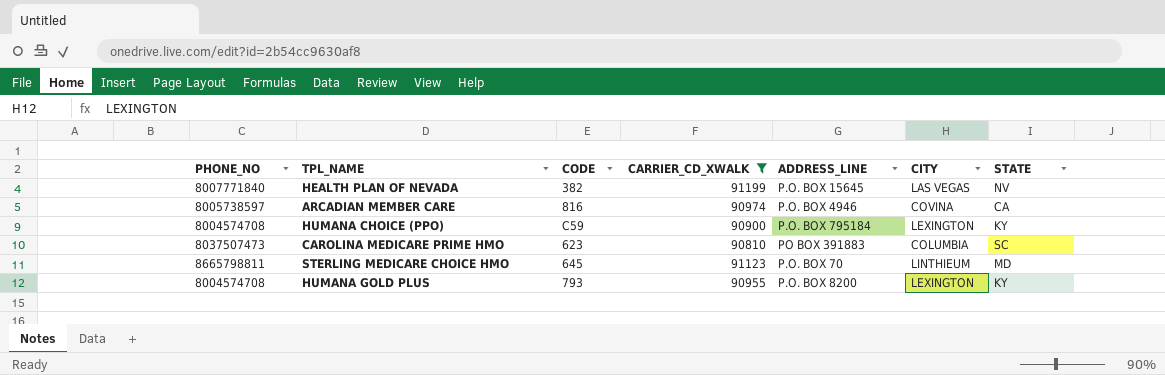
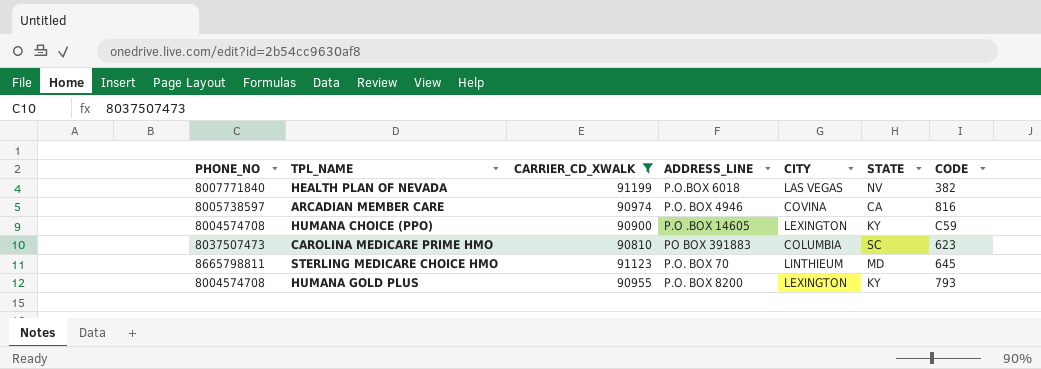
column CODE | position: 3 -> 7
HEALTH PLAN OF NEVADA | ADDRESS_LINE: P.O. BOX 15645 -> P.O.BOX 6018
HUMANA CHOICE (PPO) | ADDRESS_LINE: P.O. BOX 795184 -> P.O .BOX 14605

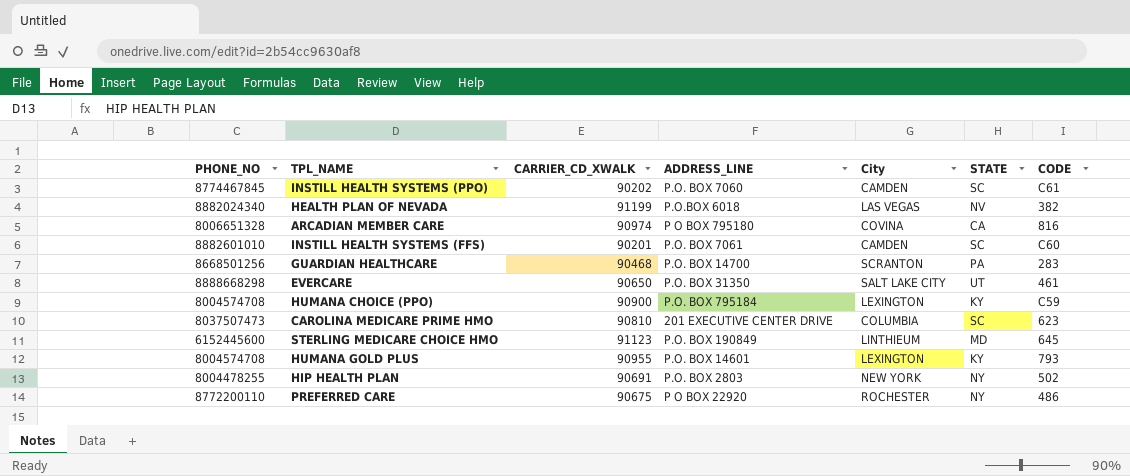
filter: CARRIER_CD_XWALK >= 90810 -> none
column name: CITY -> City
HEALTH PLAN OF NEVADA | PHONE_NO: 8007771840 -> 8882024340
ARCADIAN MEMBER CARE | PHONE_NO: 8005738597 -> 8006651328
ARCADIAN MEMBER CARE | ADDRESS_LINE: P.O. BOX 4946 -> P O BOX 795180
HUMANA CHOICE (PPO) | ADDRESS_LINE: P.O .BOX 14605 -> P.O. BOX 795184
CAROLINA MEDICARE PRIME HMO | ADDRESS_LINE: PO BOX 391883 -> 201 EXECUTIVE CENTER DRIVE
STERLING MEDICARE CHOICE HMO | PHONE_NO: 8665798811 -> 6152445600
STERLING MEDICARE CHOICE HMO | ADDRESS_LINE: P.O. BOX 70 -> P.O. BOX 190849
HUMANA GOLD PLUS | ADDRESS_LINE: P.O. BOX 8200 -> P.O. BOX 14601

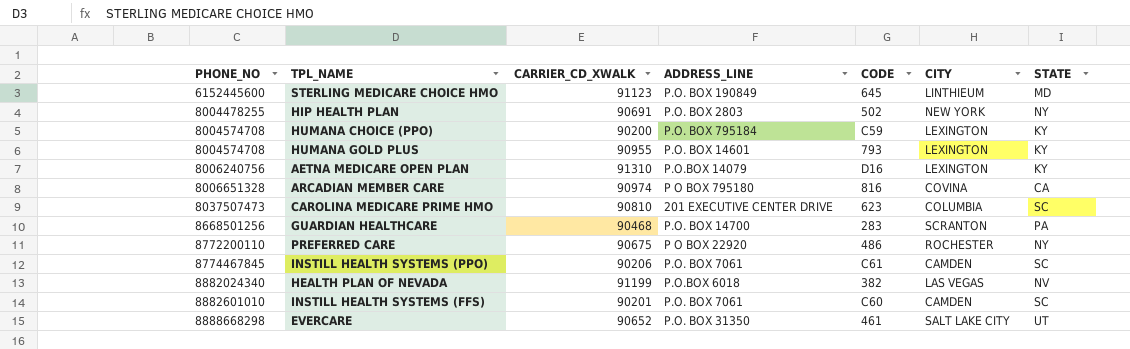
row order: none -> PHONE_NO ascending
column CODE | position: 7 -> 5
column name: City -> CITY
HUMANA CHOICE (PPO) | CARRIER_CD_XWALK: 90900 -> 90200
row AETNA MEDICARE OPEN PLAN: none -> 8006240756 | 91310 | P.O.BOX 14079 | D16 | LEXINGTON | KY
INSTILL HEALTH SYSTEMS (PPO) | CARRIER_CD_XWALK: 90202 -> 90206
INSTILL HEALTH SYSTEMS (PPO) | ADDRESS_LINE: P.O. BOX 7060 -> P.O. BOX 7061
EVERCARE | CARRIER_CD_XWALK: 90650 -> 90652

